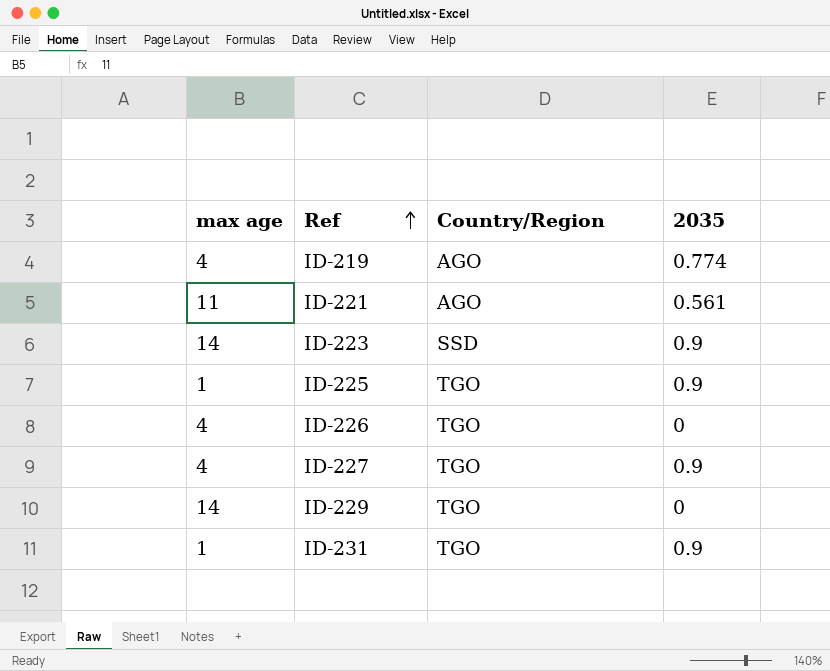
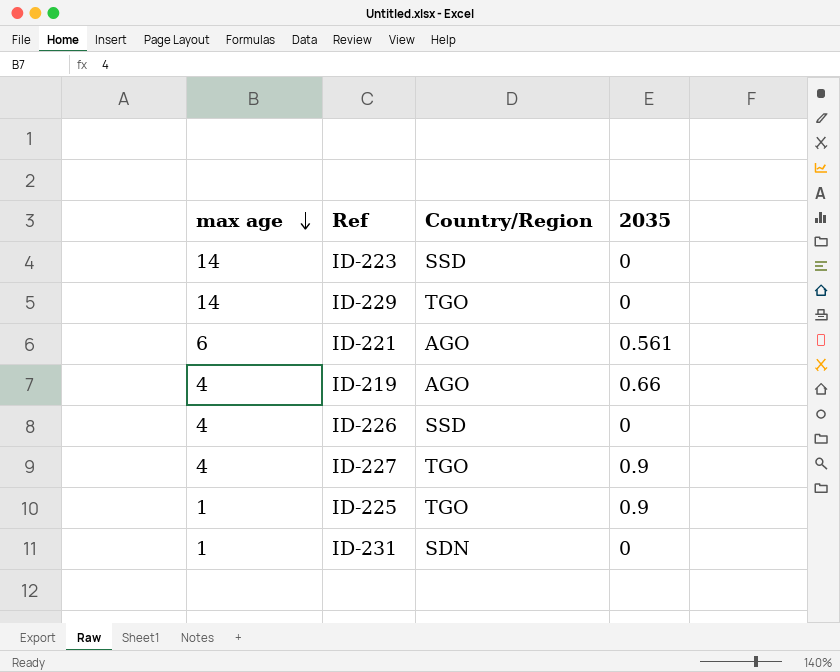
row order: Ref ascending -> max age descending
ID-223 | 2035: 0.9 -> 0
ID-221 | max age: 11 -> 6
ID-219 | 2035: 0.774 -> 0.66
ID-226 | Country/Region: TGO -> SSD
ID-231 | Country/Region: TGO -> SDN
ID-231 | 2035: 0.9 -> 0

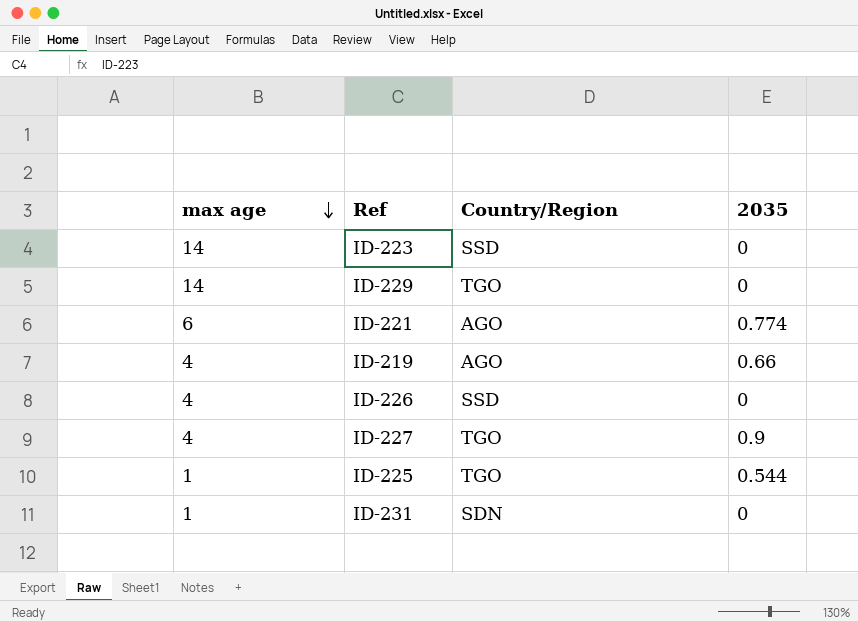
ID-221 | 2035: 0.561 -> 0.774
ID-225 | 2035: 0.9 -> 0.544

